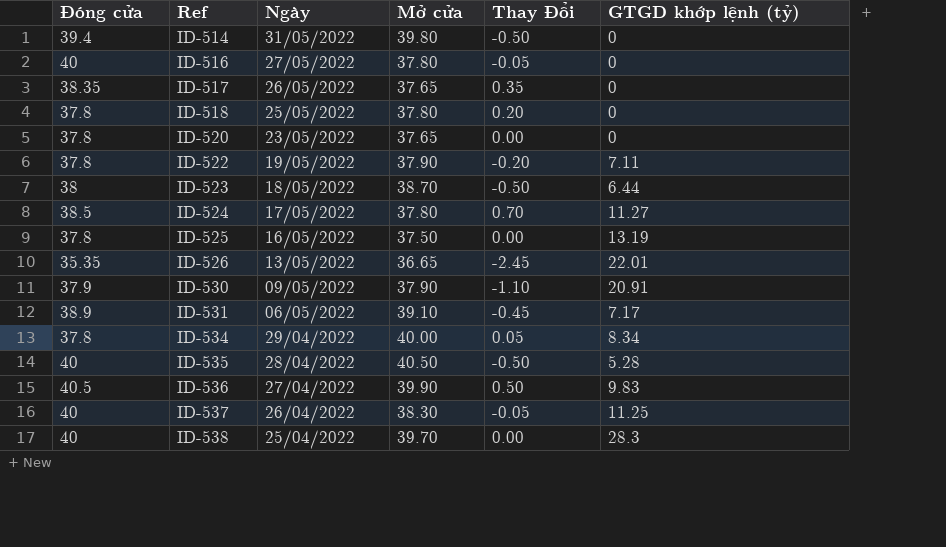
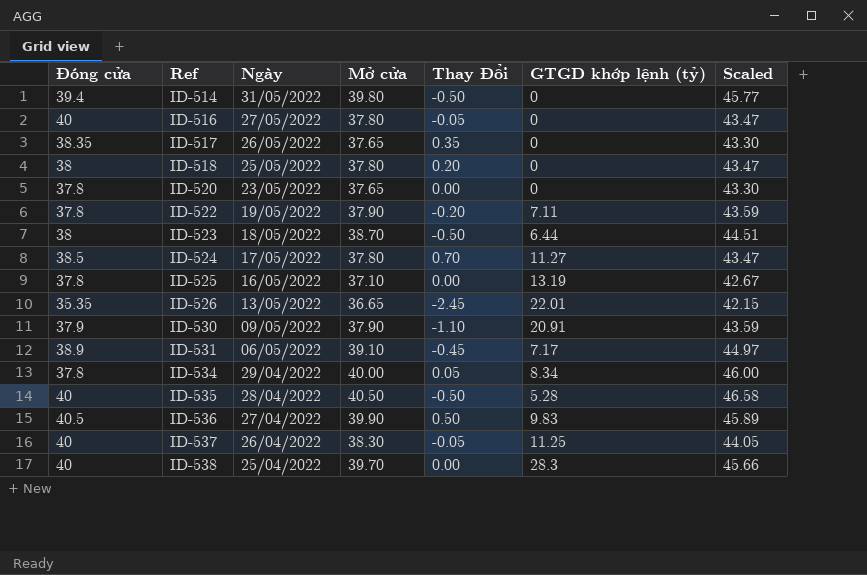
column Scaled | formula: none -> [Mở cửa] * 1.15
ID-518 | Đóng cửa: 37.8 -> 38
ID-525 | Mở cửa: 37.50 -> 37.10

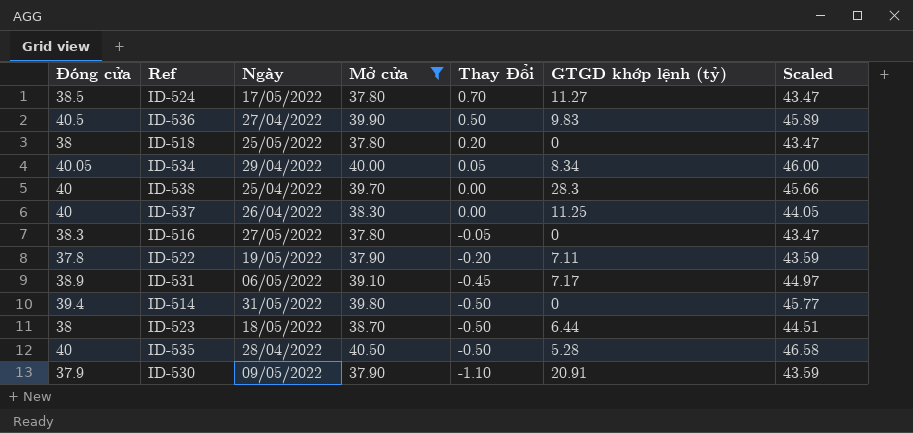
filter: none -> Mở cửa >= 37.80
row order: Ref ascending -> Thay Đổi descending
ID-534 | Đóng cửa: 37.8 -> 40.05
ID-537 | Thay Đổi: -0.05 -> 0.00
ID-516 | Đóng cửa: 40 -> 38.3

